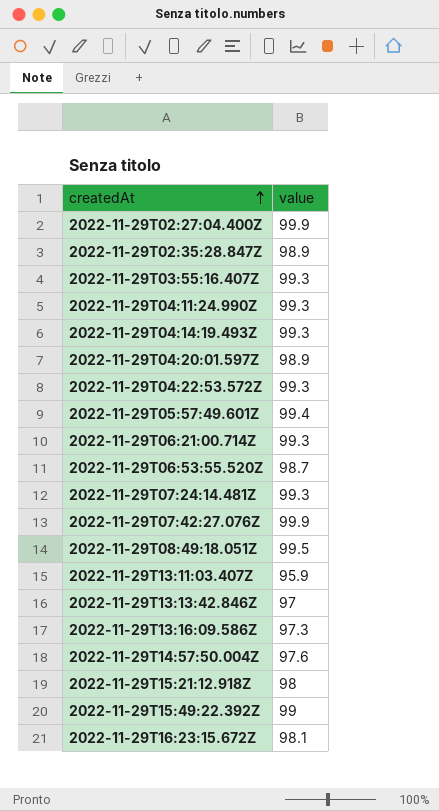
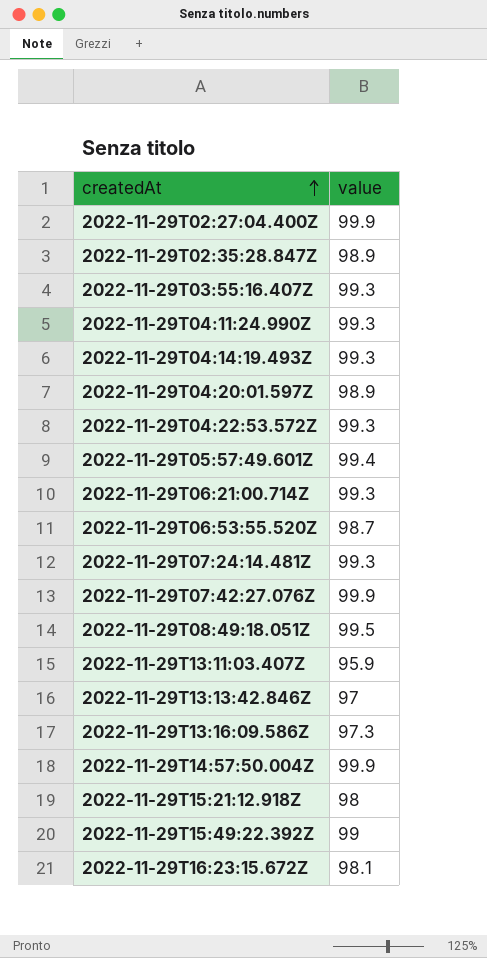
2022-11-29T14:57:50.004Z | value: 97.6 -> 99.9

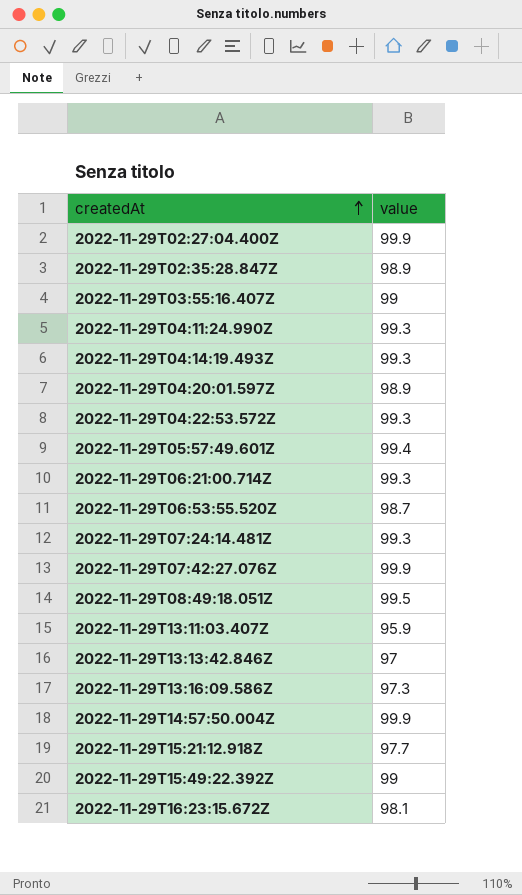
2022-11-29T03:55:16.407Z | value: 99.3 -> 99
2022-11-29T15:21:12.918Z | value: 98 -> 97.7

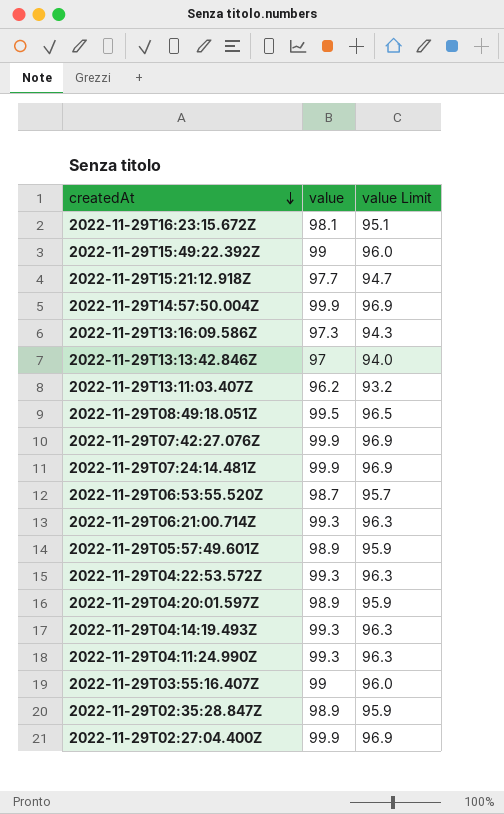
row order: createdAt ascending -> createdAt descending
column value Limit | formula: none -> [value] - 3
2022-11-29T13:11:03.407Z | value: 95.9 -> 96.2
2022-11-29T07:24:14.481Z | value: 99.3 -> 99.9
2022-11-29T05:57:49.601Z | value: 99.4 -> 98.9

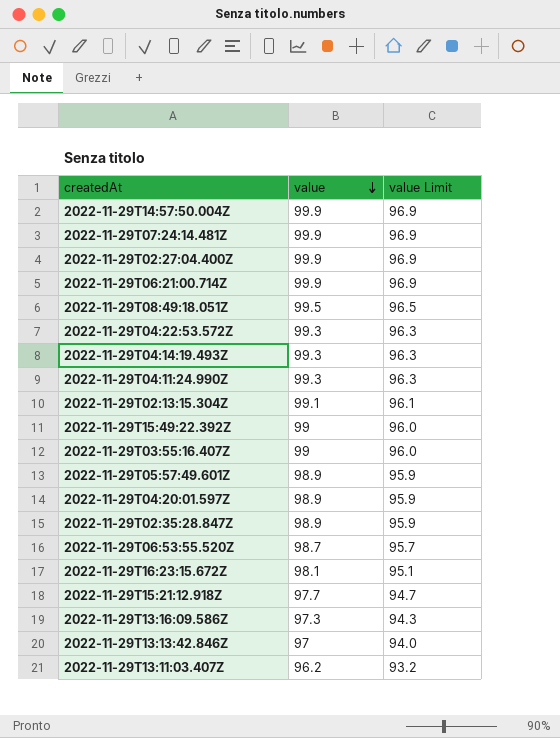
row order: createdAt descending -> value descending
row 2022-11-29T07:42:27.076Z: 99.9 | 96.9 -> none
2022-11-29T06:21:00.714Z | value: 99.3 -> 99.9
2022-11-29T06:21:00.714Z | value Limit: 96.3 -> 96.9
row 2022-11-29T02:13:15.304Z: none -> 99.1 | 96.1

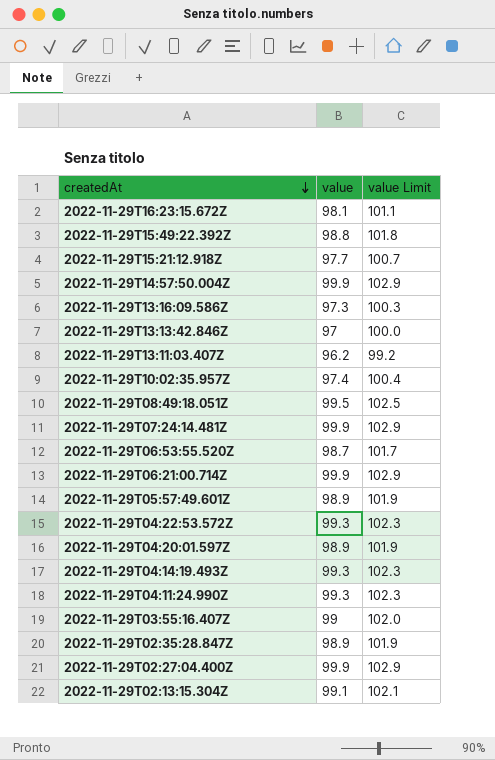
row order: value descending -> createdAt descending
column value Limit | formula: [value] - 3 -> [value] + 3
2022-11-29T15:49:22.392Z | value: 99 -> 98.8
row 2022-11-29T10:02:35.957Z: none -> 97.4 | 100.4

